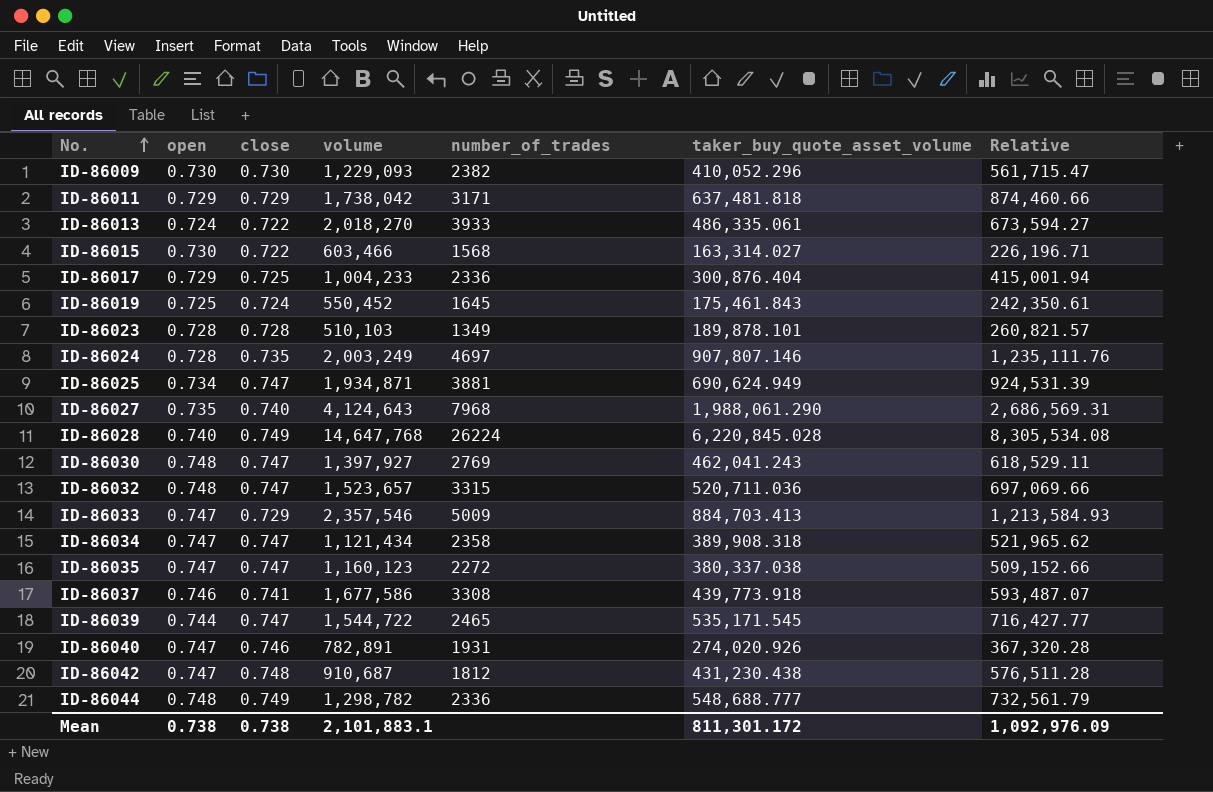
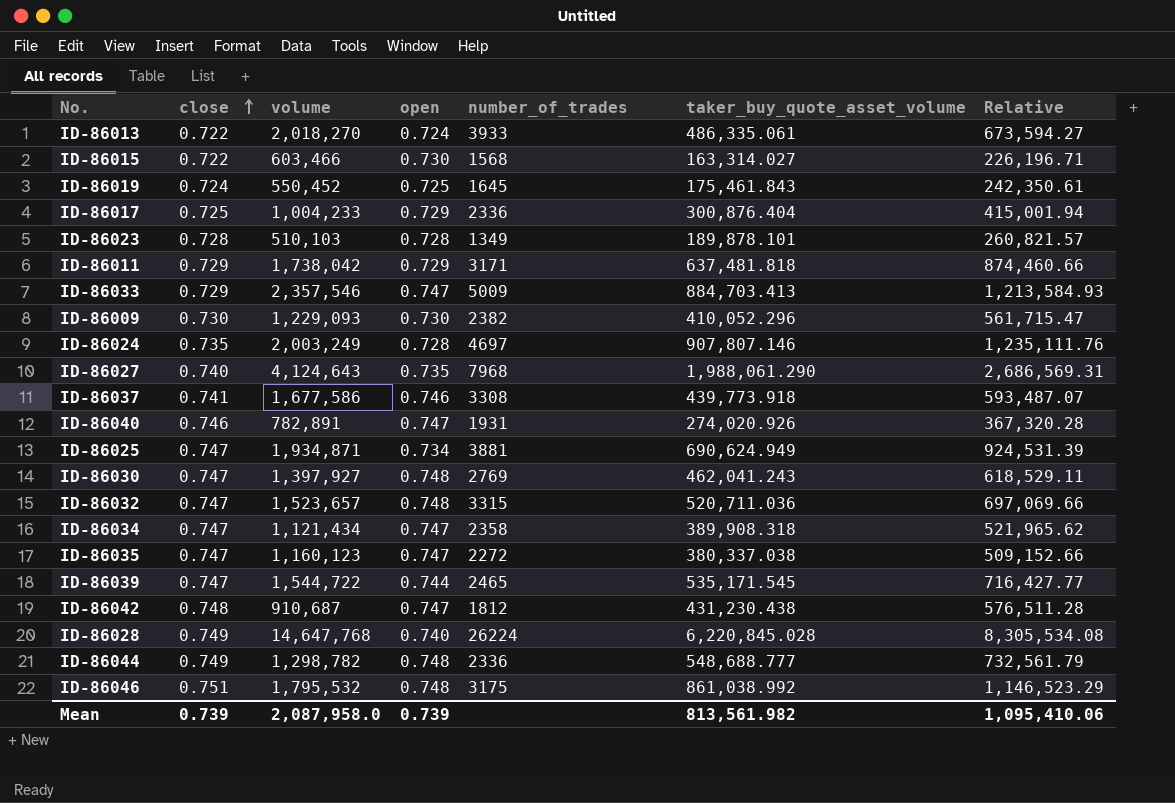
row order: No. ascending -> close ascending
column open | position: 2 -> 4
row ID-86046: none -> 0.751 | 1,795,532 | 0.748 | 3175 | 861,038.992 | 1,146,523.29
Mean | close: 0.738 -> 0.739
Mean | volume: 2,101,883.1 -> 2,087,958.0
Mean | open: 0.738 -> 0.739
Mean | taker_buy_quote_asset_volume: 811,301.172 -> 813,561.982
Mean | Relative: 1,092,976.09 -> 1,095,410.06

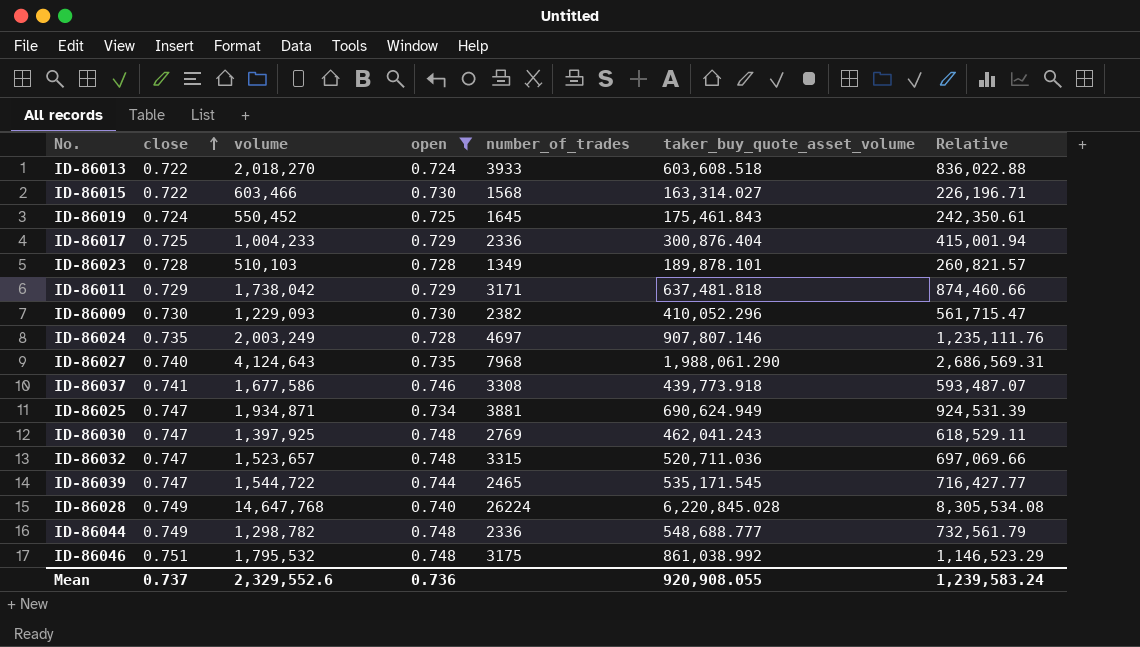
filter: none -> open != 0.747
ID-86013 | taker_buy_quote_asset_volume: 486,335.061 -> 603,608.518
ID-86013 | Relative: 673,594.27 -> 836,022.88
ID-86030 | volume: 1,397,927 -> 1,397,925
Mean | close: 0.739 -> 0.737
Mean | volume: 2,087,958.0 -> 2,329,552.6
Mean | open: 0.739 -> 0.736
Mean | taker_buy_quote_asset_volume: 813,561.982 -> 920,908.055
Mean | Relative: 1,095,410.06 -> 1,239,583.24

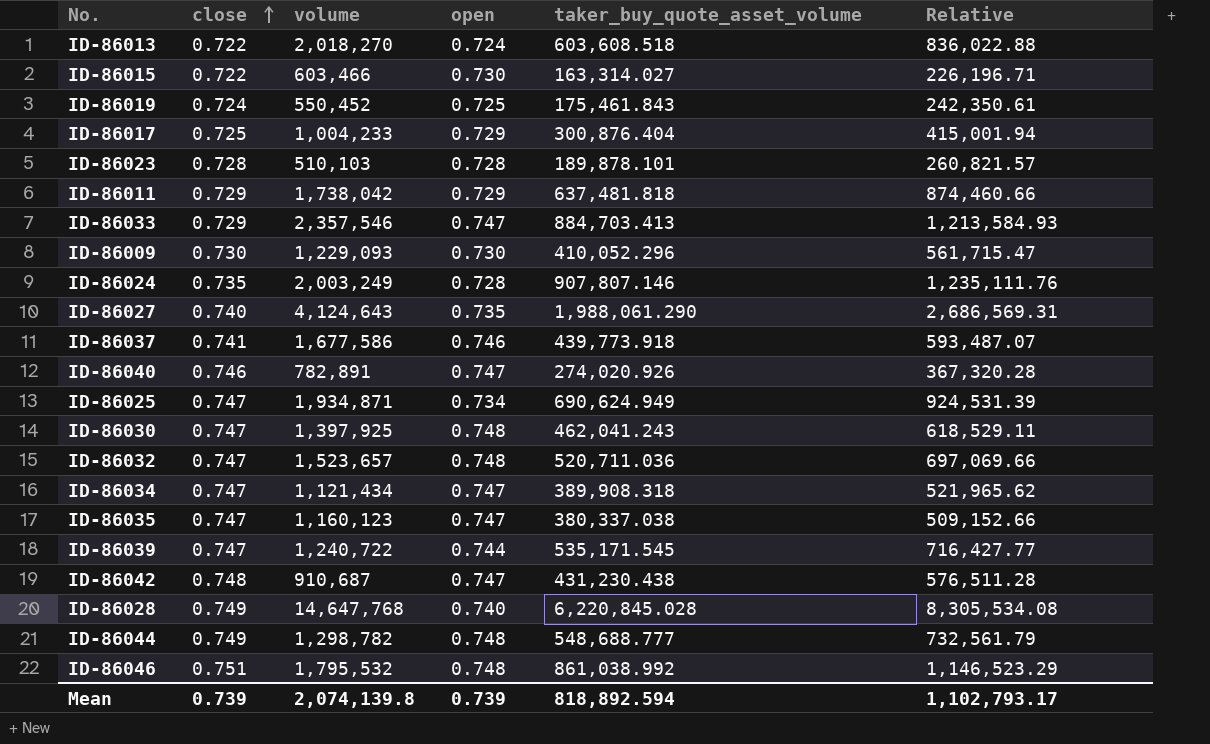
filter: open != 0.747 -> none
column number_of_trades | position: 5 -> none
ID-86039 | volume: 1,544,722 -> 1,240,722
Mean | close: 0.737 -> 0.739
Mean | volume: 2,329,552.6 -> 2,074,139.8
Mean | open: 0.736 -> 0.739
Mean | taker_buy_quote_asset_volume: 920,908.055 -> 818,892.594
Mean | Relative: 1,239,583.24 -> 1,102,793.17

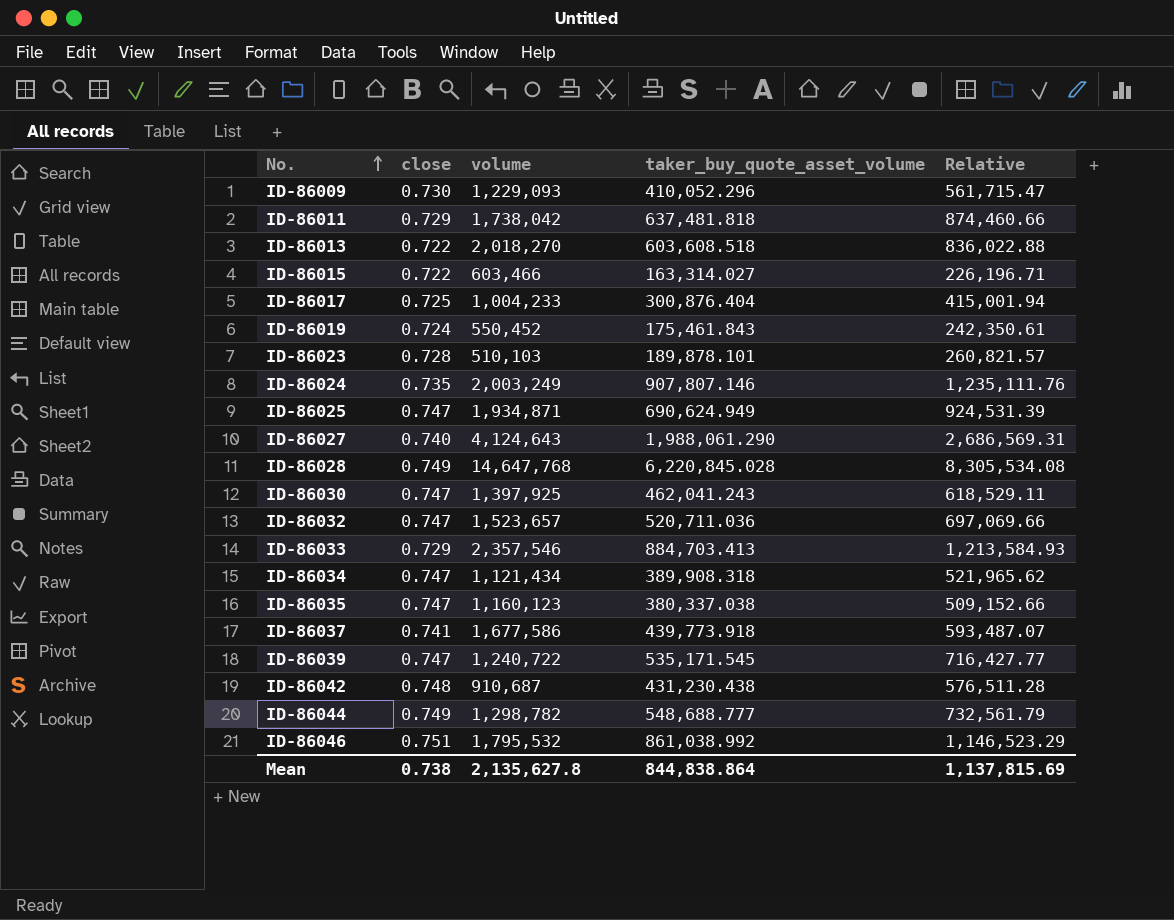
row order: close ascending -> No. ascending
column open | position: 4 -> none
row ID-86040: 0.746 | 782,891 | 0.747 | 274,020.926 | 367,320.28 -> none
Mean | close: 0.739 -> 0.738
Mean | volume: 2,074,139.8 -> 2,135,627.8
Mean | taker_buy_quote_asset_volume: 818,892.594 -> 844,838.864
Mean | Relative: 1,102,793.17 -> 1,137,815.69

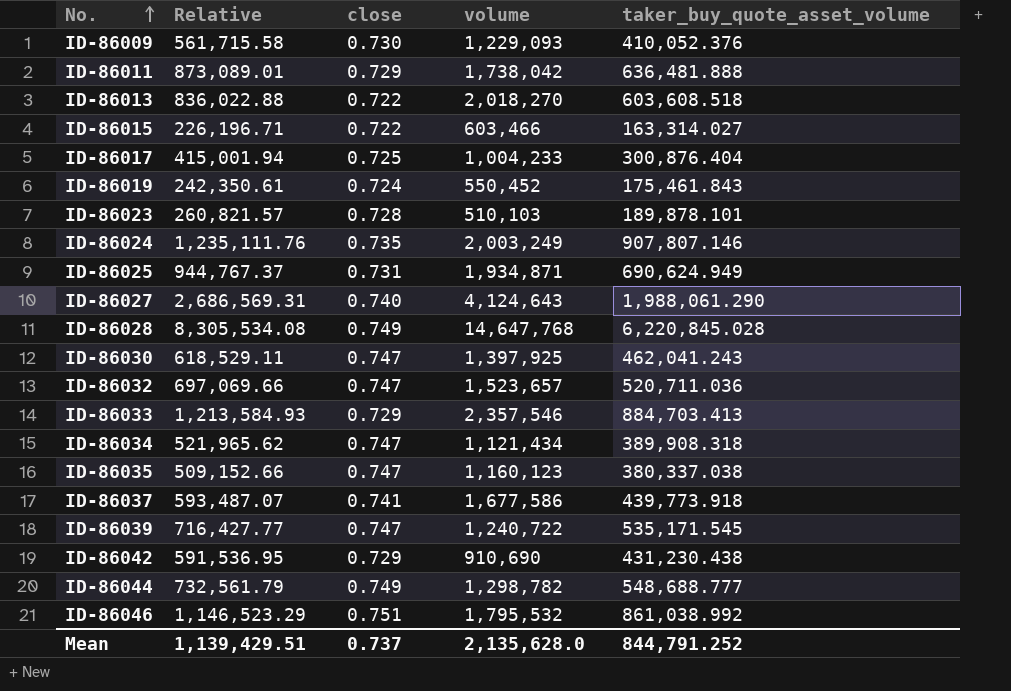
column Relative | position: 5 -> 2
ID-86009 | Relative: 561,715.47 -> 561,715.58
ID-86009 | taker_buy_quote_asset_volume: 410,052.296 -> 410,052.376
ID-86011 | Relative: 874,460.66 -> 873,089.01
ID-86011 | taker_buy_quote_asset_volume: 637,481.818 -> 636,481.888
ID-86025 | Relative: 924,531.39 -> 944,767.37
ID-86025 | close: 0.747 -> 0.731
ID-86042 | Relative: 576,511.28 -> 591,536.95
ID-86042 | close: 0.748 -> 0.729
ID-86042 | volume: 910,687 -> 910,690
Mean | Relative: 1,137,815.69 -> 1,139,429.51
Mean | close: 0.738 -> 0.737
Mean | volume: 2,135,627.8 -> 2,135,628.0
Mean | taker_buy_quote_asset_volume: 844,838.864 -> 844,791.252

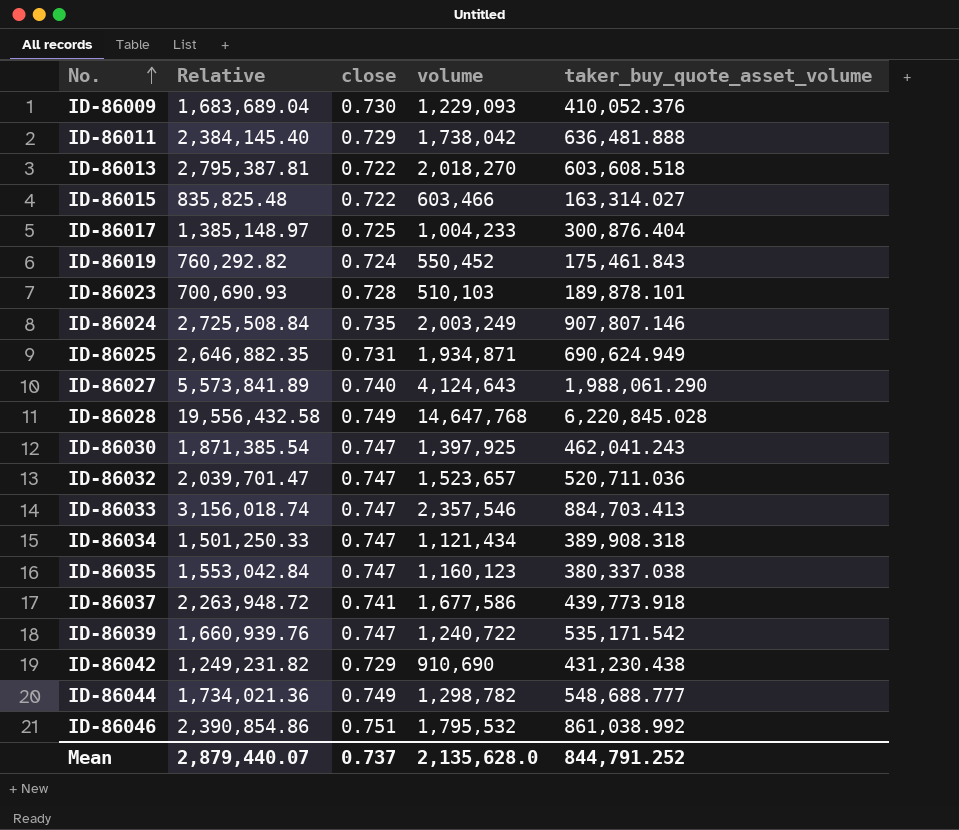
column Relative | formula: [taker_buy_quote_asset_volume] / [close] -> [volume] / [close]
ID-86033 | close: 0.729 -> 0.747
ID-86039 | taker_buy_quote_asset_volume: 535,171.545 -> 535,171.542
Mean | Relative: 1,139,429.51 -> 2,879,440.07

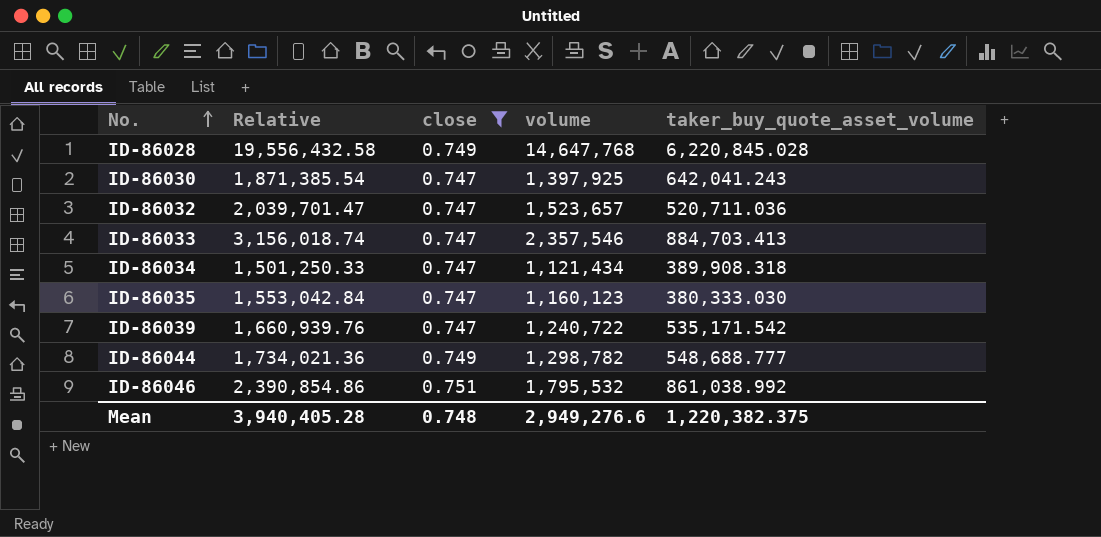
filter: none -> close >= 0.747
ID-86030 | taker_buy_quote_asset_volume: 462,041.243 -> 642,041.243
ID-86035 | taker_buy_quote_asset_volume: 380,337.038 -> 380,333.030
Mean | Relative: 2,879,440.07 -> 3,940,405.28
Mean | close: 0.737 -> 0.748
Mean | volume: 2,135,628.0 -> 2,949,276.6
Mean | taker_buy_quote_asset_volume: 844,791.252 -> 1,220,382.375

